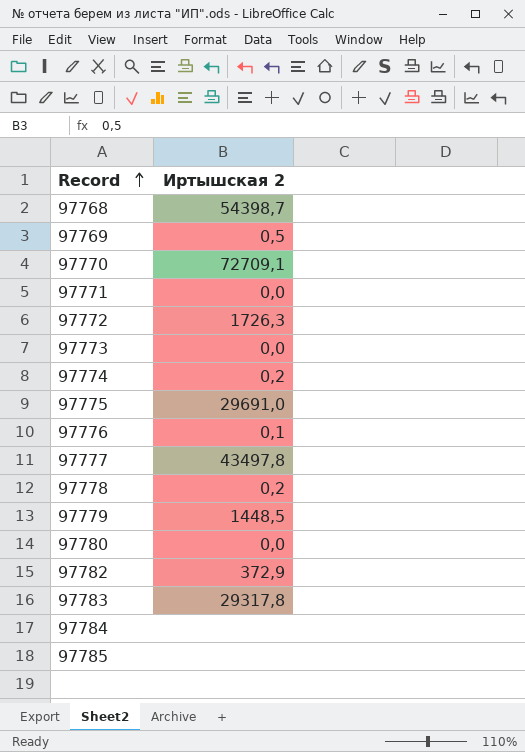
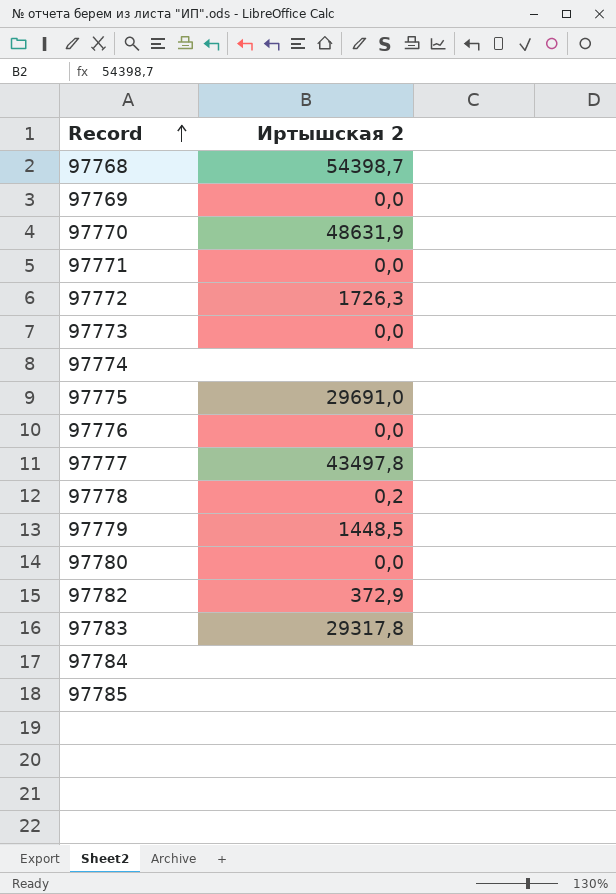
97769 | Иртышская 2: 0,5 -> 0,0
97770 | Иртышская 2: 72709,1 -> 48631,9
97774 | Иртышская 2: 0,2 -> none
97776 | Иртышская 2: 0,1 -> 0,0

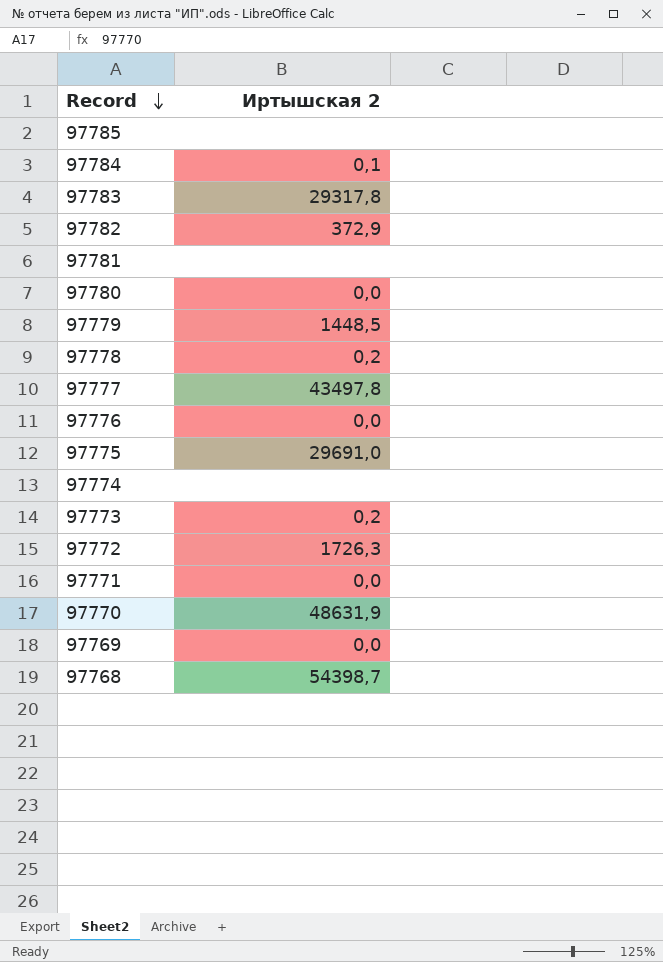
row order: Record ascending -> Record descending
97784 | Иртышская 2: none -> 0,1
row 97781: none -> none
97773 | Иртышская 2: 0,0 -> 0,2

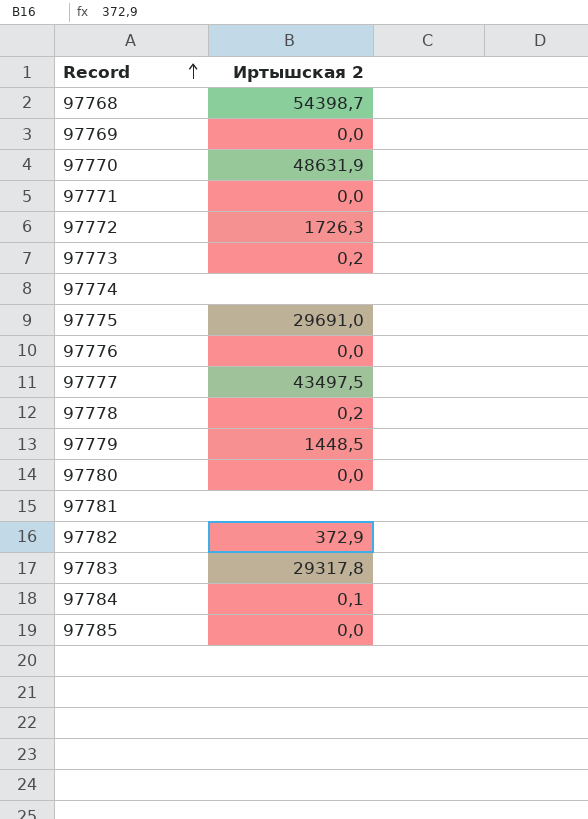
row order: Record descending -> Record ascending
97777 | Иртышская 2: 43497,8 -> 43497,5
97785 | Иртышская 2: none -> 0,0

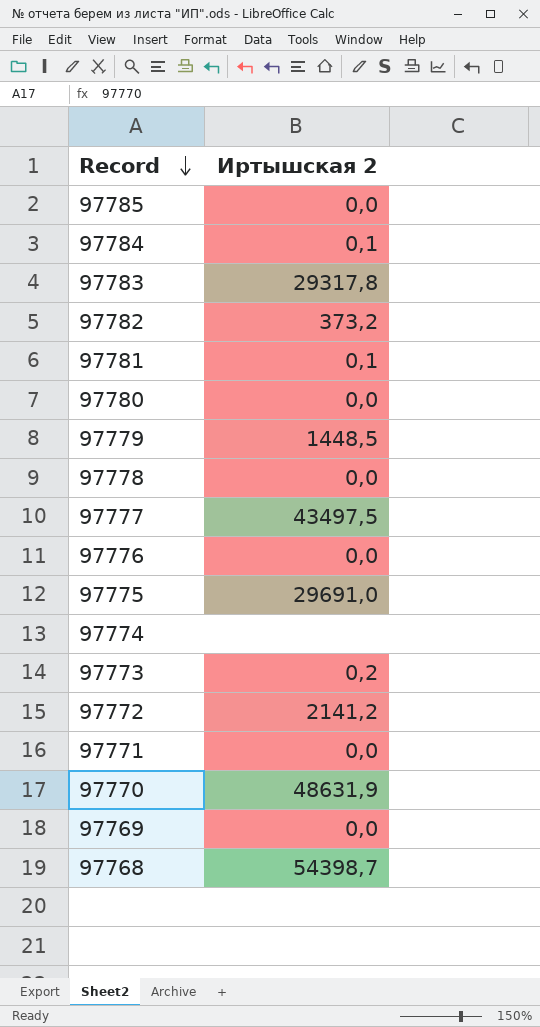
row order: Record ascending -> Record descending
97782 | Иртышская 2: 372,9 -> 373,2
97781 | Иртышская 2: none -> 0,1
97778 | Иртышская 2: 0,2 -> 0,0
97772 | Иртышская 2: 1726,3 -> 2141,2

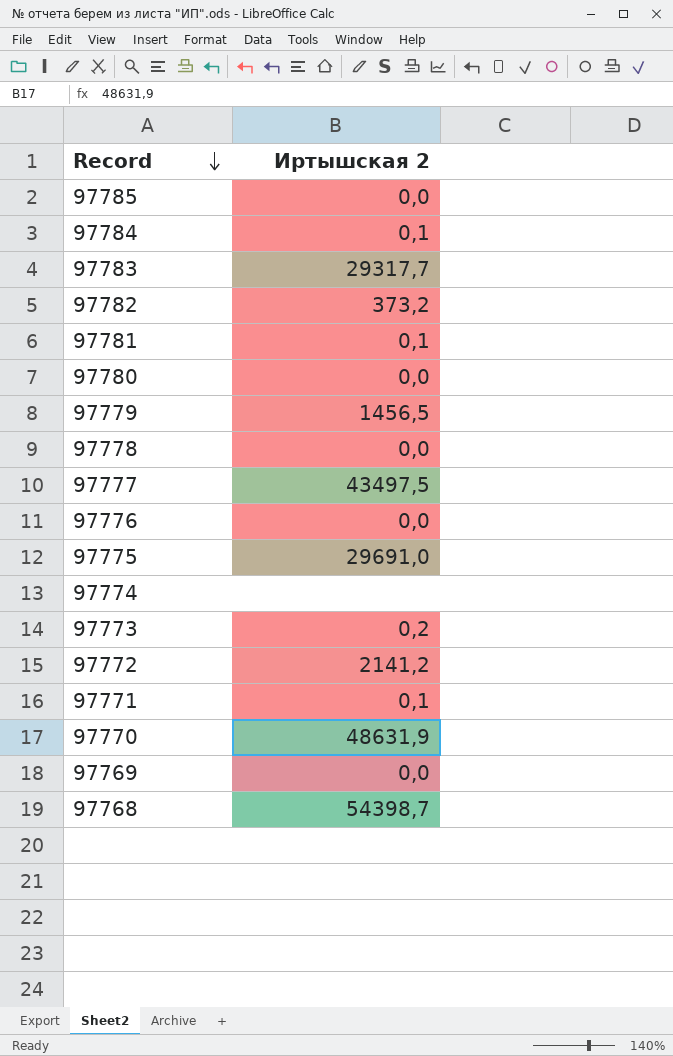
97783 | Иртышская 2: 29317,8 -> 29317,7
97779 | Иртышская 2: 1448,5 -> 1456,5
97771 | Иртышская 2: 0,0 -> 0,1

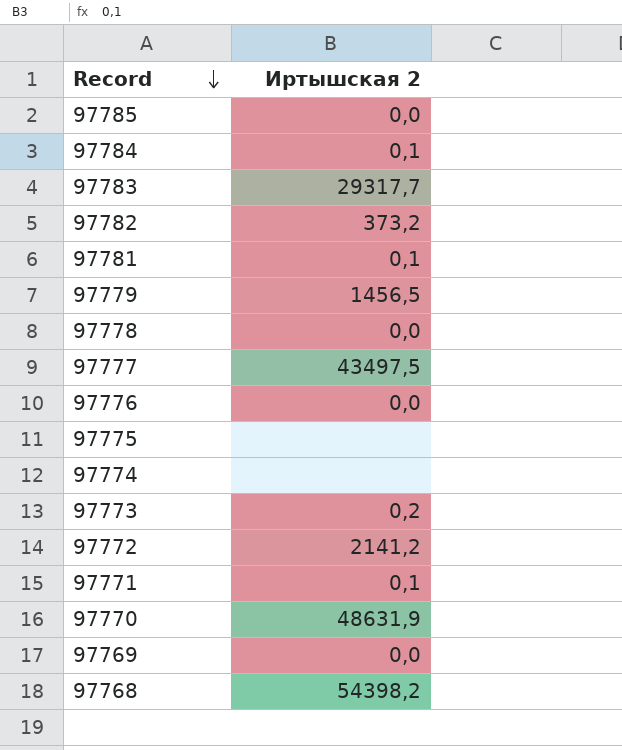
row 97780: 0,0 -> none
97775 | Иртышская 2: 29691,0 -> none
97768 | Иртышская 2: 54398,7 -> 54398,2

